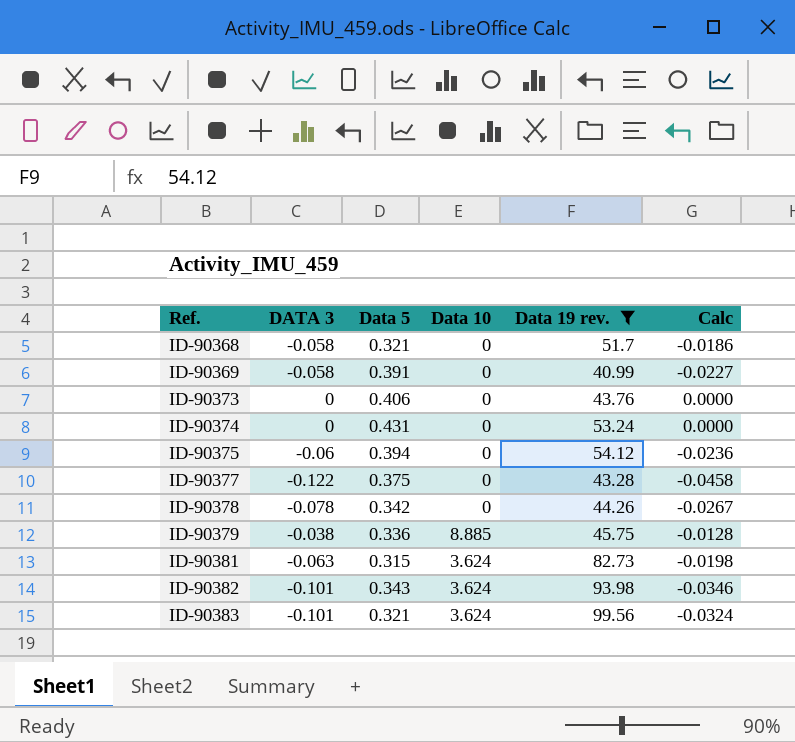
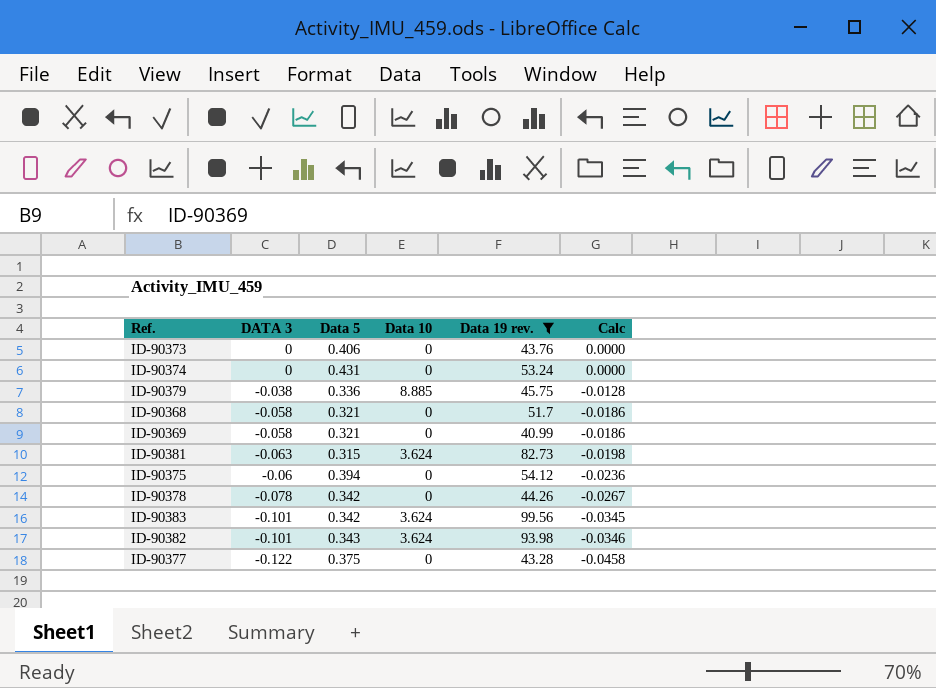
row order: Ref. ascending -> Calc descending
ID-90369 | Data 5: 0.391 -> 0.321
ID-90369 | Calc: -0.0227 -> -0.0186
ID-90383 | Data 5: 0.321 -> 0.342
ID-90383 | Calc: -0.0324 -> -0.0345

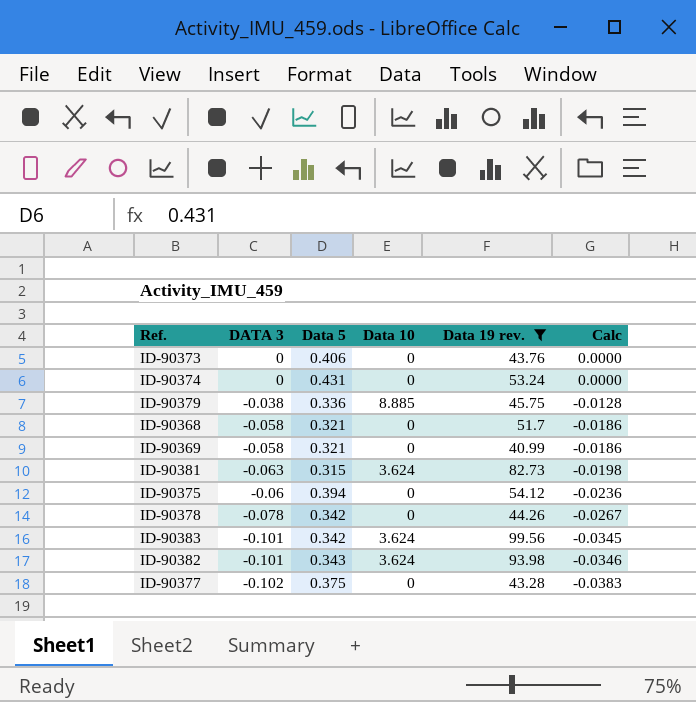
ID-90377 | DATA 3: -0.122 -> -0.102
ID-90377 | Calc: -0.0458 -> -0.0383

